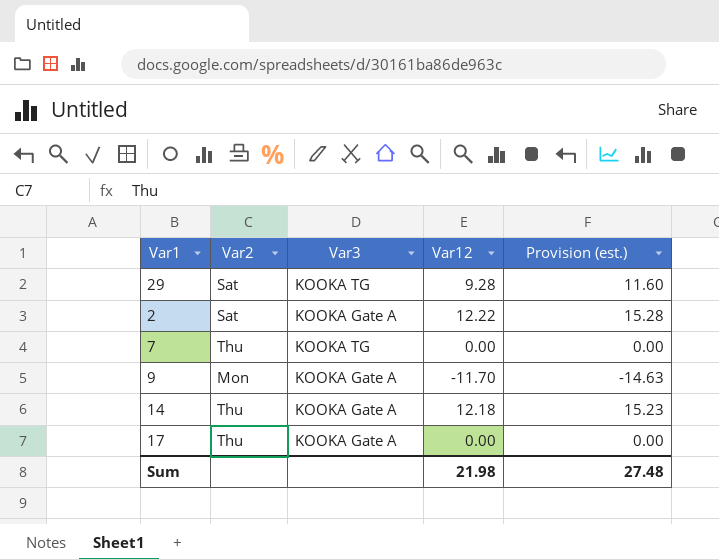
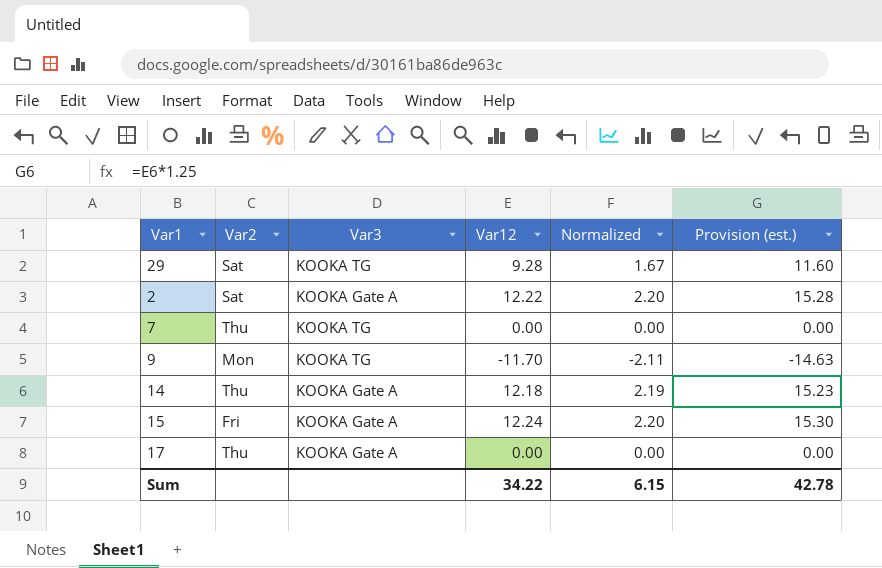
column Normalized | formula: none -> [Var12] * 0.18
9 | Var3: KOOKA Gate A -> KOOKA TG
row 15: none -> Fri | KOOKA Gate A | 12.24 | 2.20 | 15.30
Sum | Var12: 21.98 -> 34.22
Sum | Provision (est.): 27.48 -> 42.78

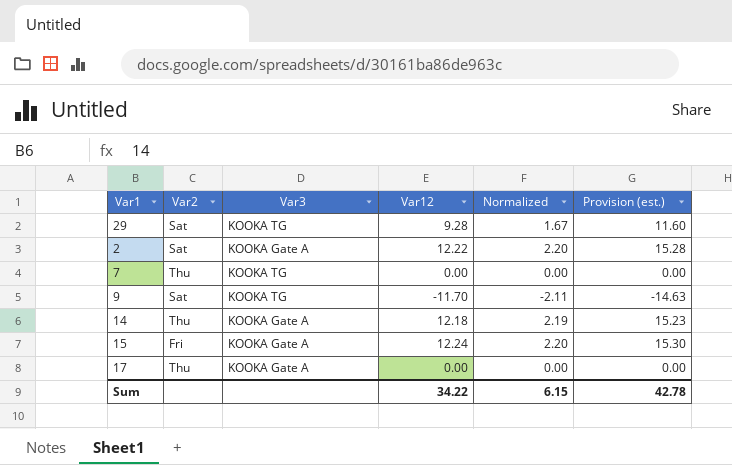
9 | Var2: Mon -> Sat

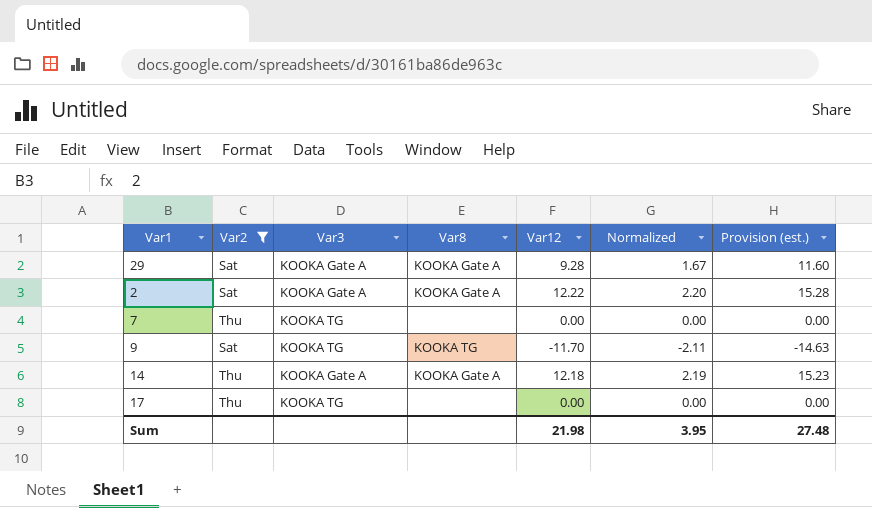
filter: none -> Var2 != Fri
column Var8 | position: none -> 4
29 | Var3: KOOKA TG -> KOOKA Gate A
17 | Var3: KOOKA Gate A -> KOOKA TG
Sum | Var12: 34.22 -> 21.98
Sum | Normalized: 6.15 -> 3.95
Sum | Provision (est.): 42.78 -> 27.48

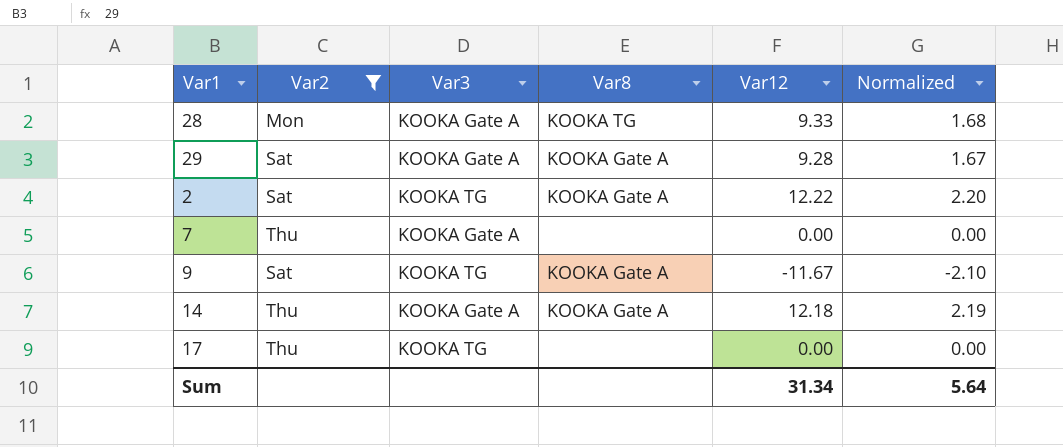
column Provision (est.) | formula: [Var12] * 1.25 -> none
row 28: none -> Mon | KOOKA Gate A | KOOKA TG | 9.33 | 1.68
2 | Var3: KOOKA Gate A -> KOOKA TG
7 | Var3: KOOKA TG -> KOOKA Gate A
9 | Var8: KOOKA TG -> KOOKA Gate A
9 | Var12: -11.70 -> -11.67
9 | Normalized: -2.11 -> -2.10
Sum | Var12: 21.98 -> 31.34
Sum | Normalized: 3.95 -> 5.64

